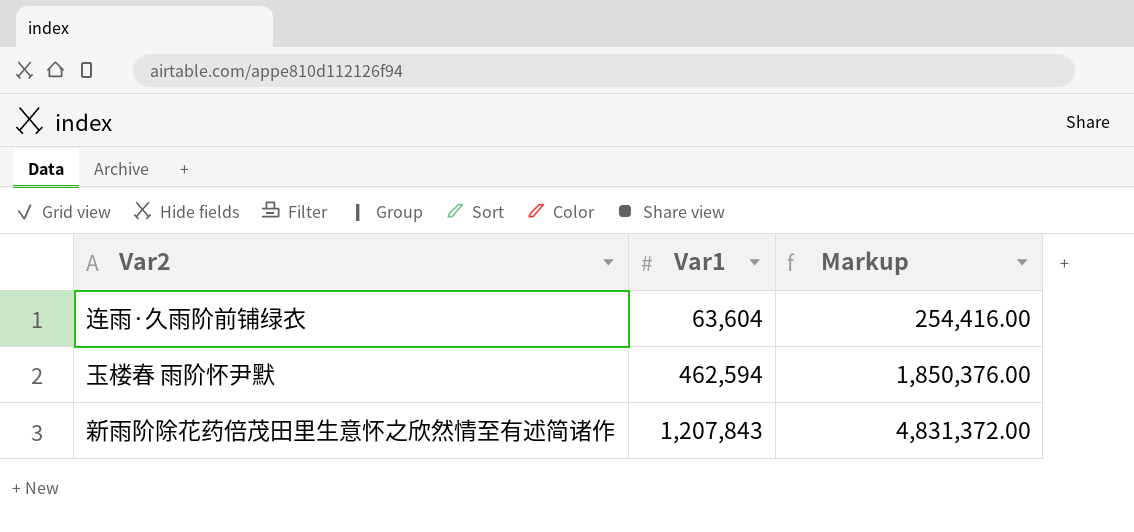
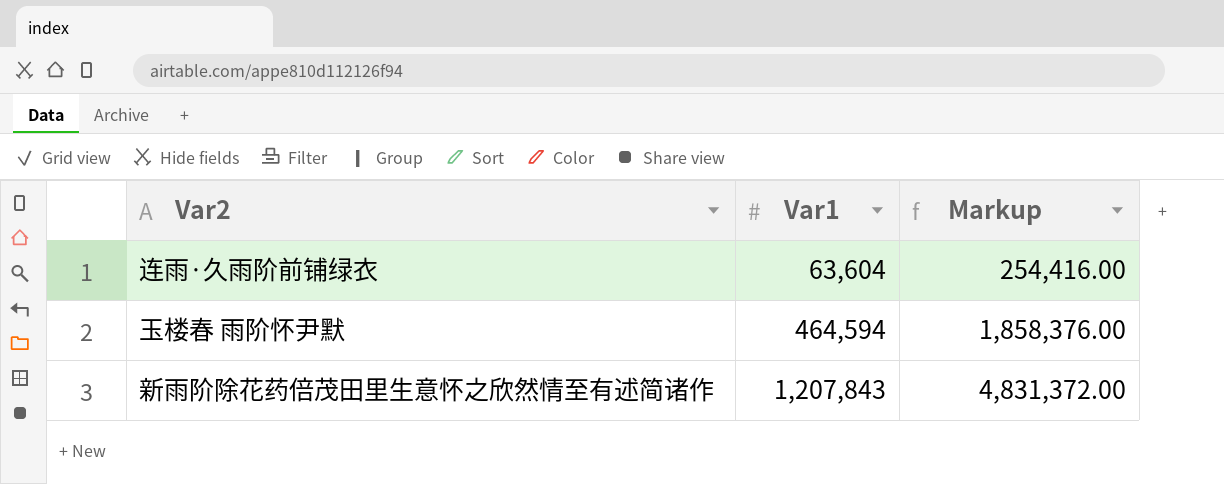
玉楼春 雨阶怀尹默 | Var1: 462,594 -> 464,594
玉楼春 雨阶怀尹默 | Markup: 1,850,376.00 -> 1,858,376.00

